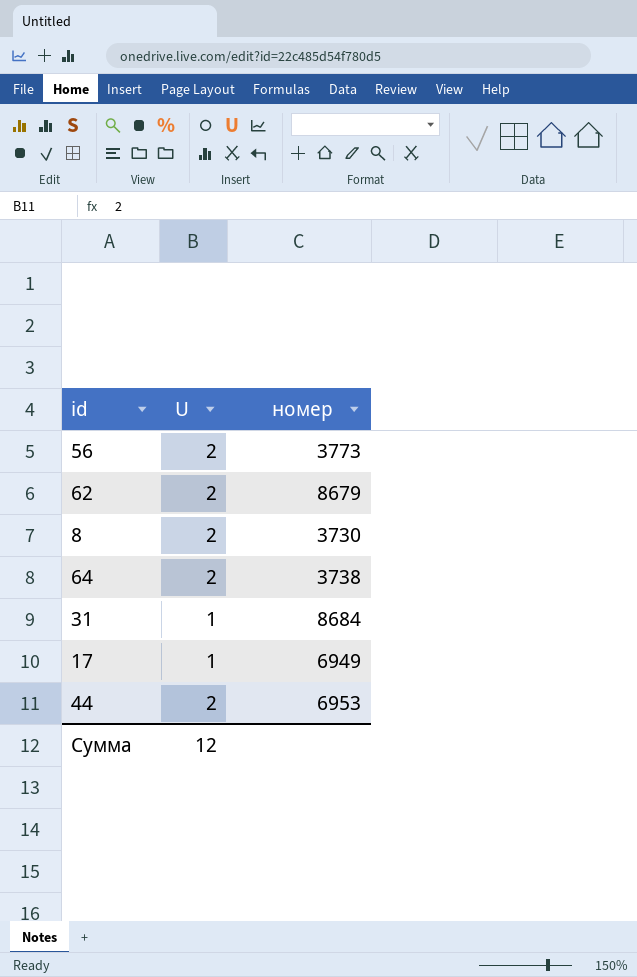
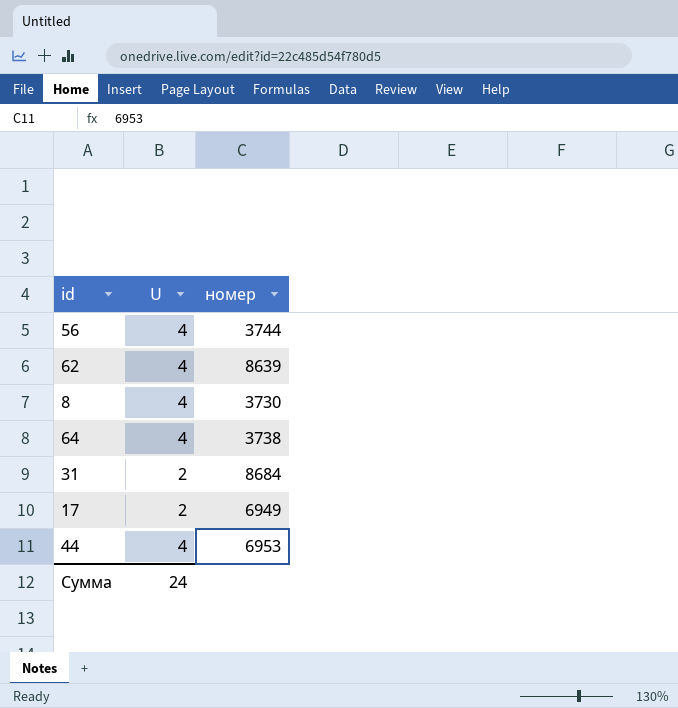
56 | U: 2 -> 4
56 | номер: 3773 -> 3744
62 | U: 2 -> 4
62 | номер: 8679 -> 8639
8 | U: 2 -> 4
64 | U: 2 -> 4
31 | U: 1 -> 2
17 | U: 1 -> 2
44 | U: 2 -> 4
Сумма | U: 12 -> 24

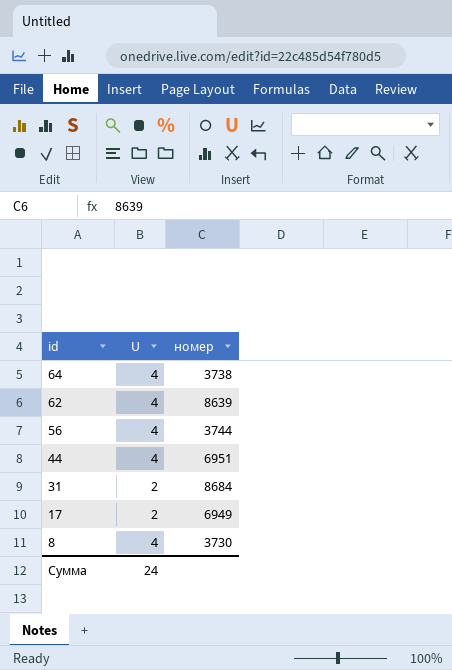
row order: none -> id descending
44 | номер: 6953 -> 6951

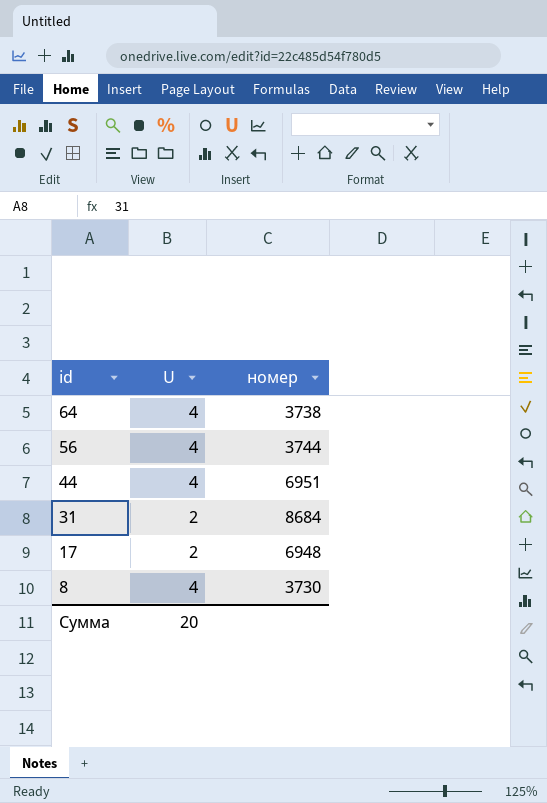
row 62: 4 | 8639 -> none
17 | номер: 6949 -> 6948
Сумма | U: 24 -> 20

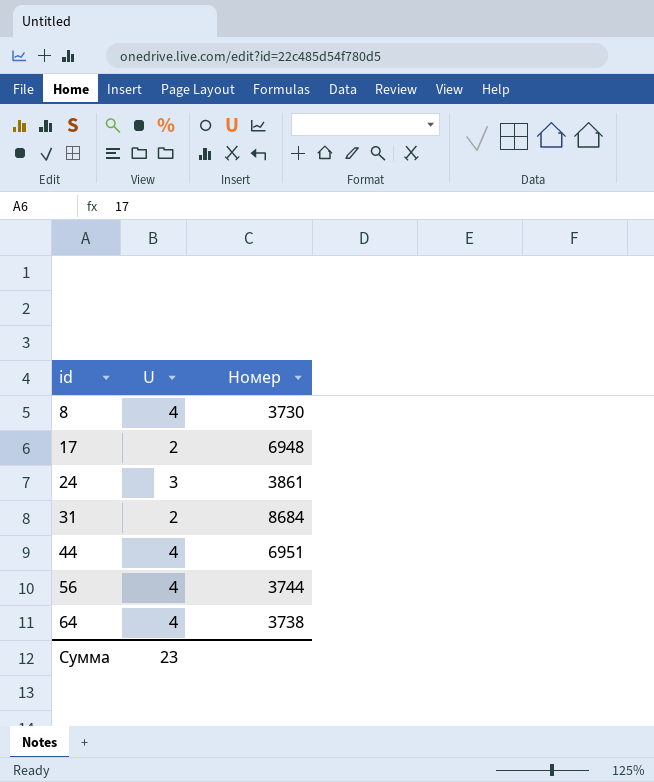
row order: id descending -> id ascending
column name: номер -> Номер
row 24: none -> 3 | 3861
Сумма | U: 20 -> 23

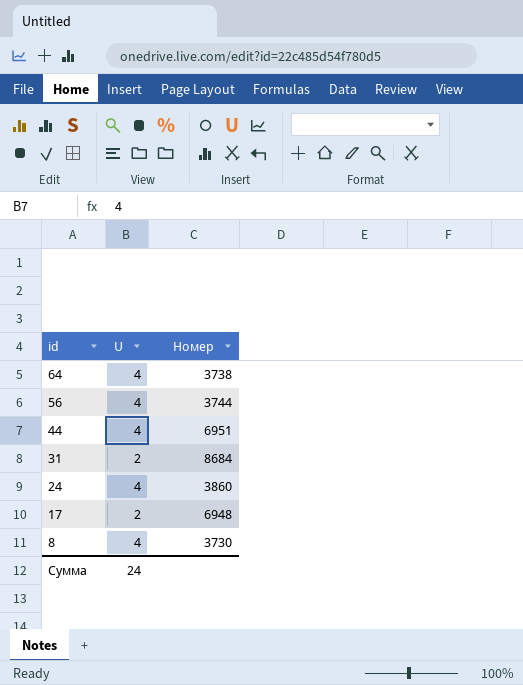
row order: id ascending -> id descending
24 | U: 3 -> 4
24 | Номер: 3861 -> 3860
Сумма | U: 23 -> 24

